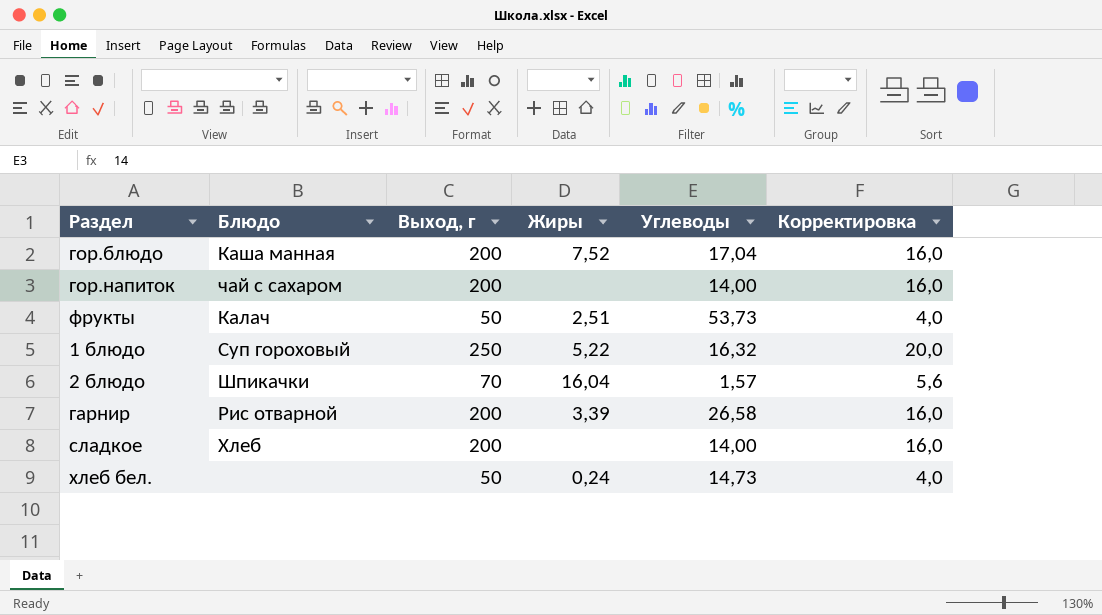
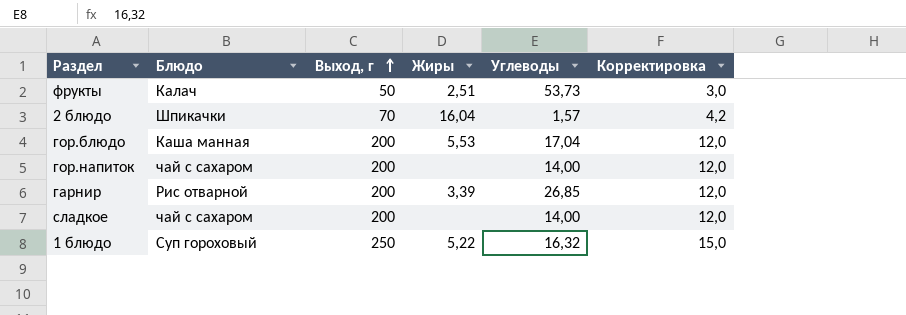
row order: none -> Выход, г ascending
column Корректировка | formula: [Выход, г] * 0,08 -> [Выход, г] * 0,06
row хлеб бел.: none | 50 | 0,24 | 14,73 | 4,0 -> none
гор.блюдо | Жиры: 7,52 -> 5,53
гарнир | Углеводы: 26,58 -> 26,85
сладкое | Блюдо: Хлеб -> чай с сахаром

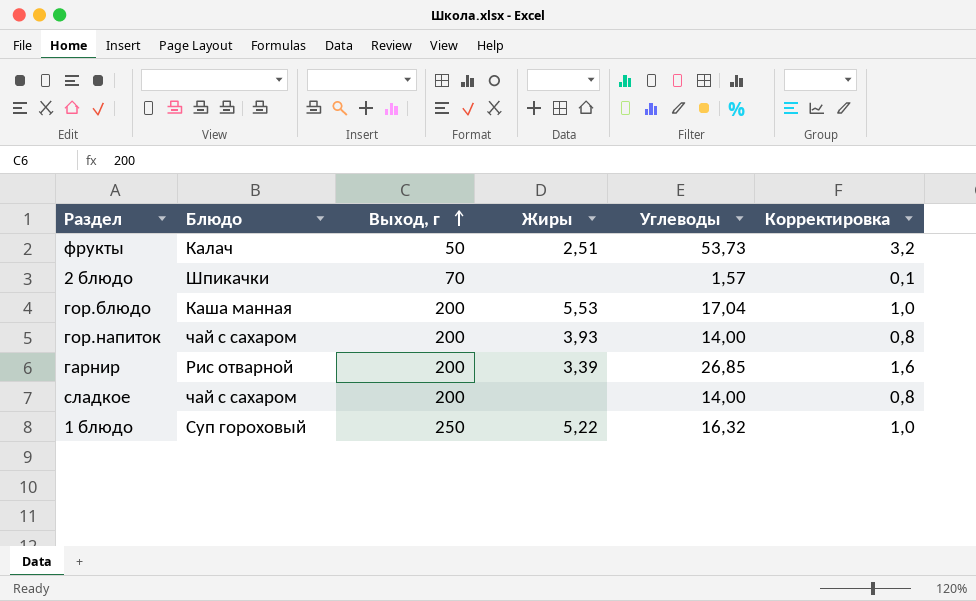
column Корректировка | formula: [Выход, г] * 0,06 -> [Углеводы] * 0,06
2 блюдо | Жиры: 16,04 -> none
гор.напиток | Жиры: none -> 3,93

